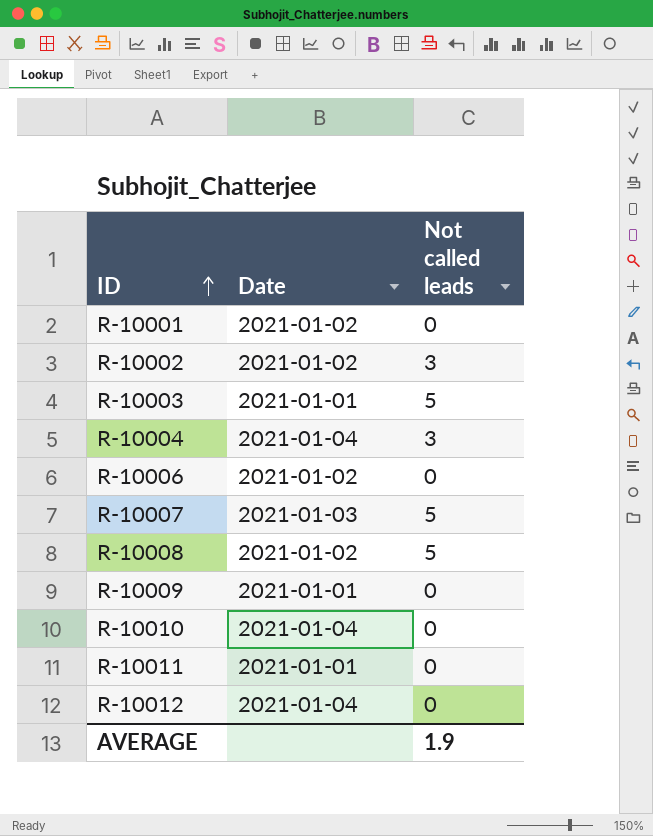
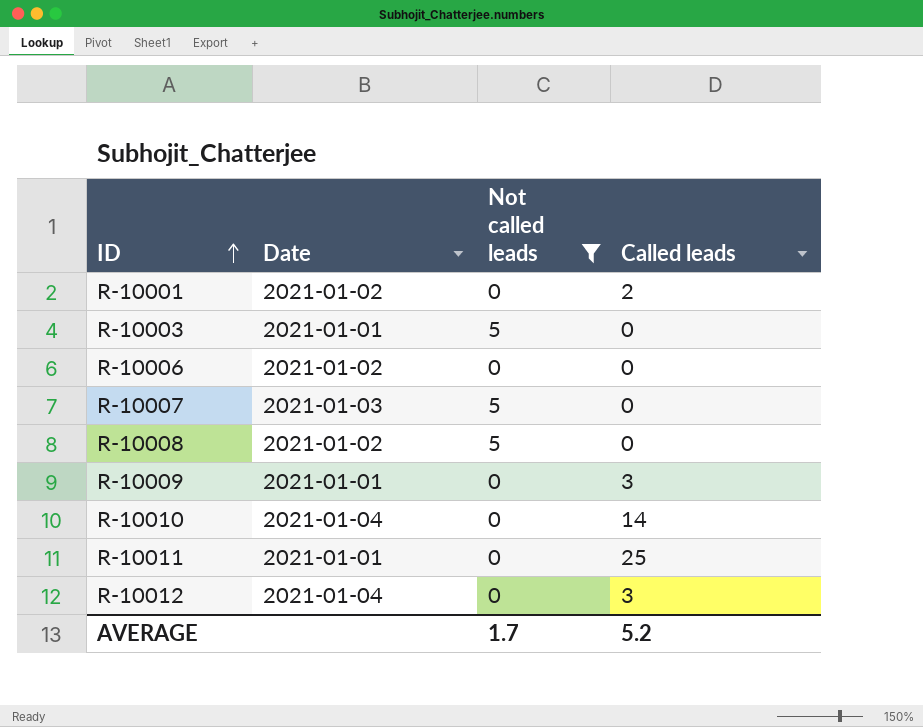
filter: none -> Not called leads != 3
column Called leads | position: none -> 4
AVERAGE | Not called leads: 1.9 -> 1.7

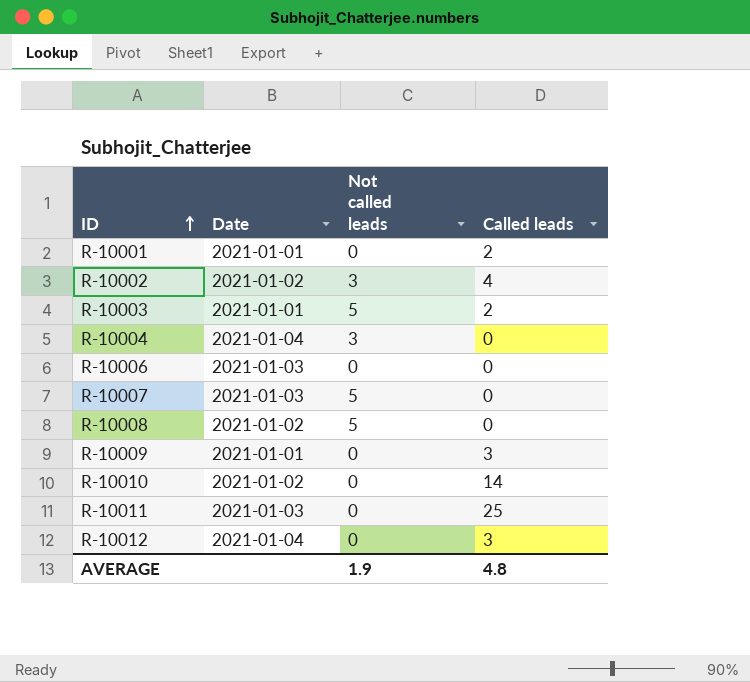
filter: Not called leads != 3 -> none
R-10001 | Date: 2021-01-02 -> 2021-01-01
R-10003 | Called leads: 0 -> 2
R-10006 | Date: 2021-01-02 -> 2021-01-03
R-10010 | Date: 2021-01-04 -> 2021-01-02
R-10011 | Date: 2021-01-01 -> 2021-01-03
AVERAGE | Not called leads: 1.7 -> 1.9
AVERAGE | Called leads: 5.2 -> 4.8

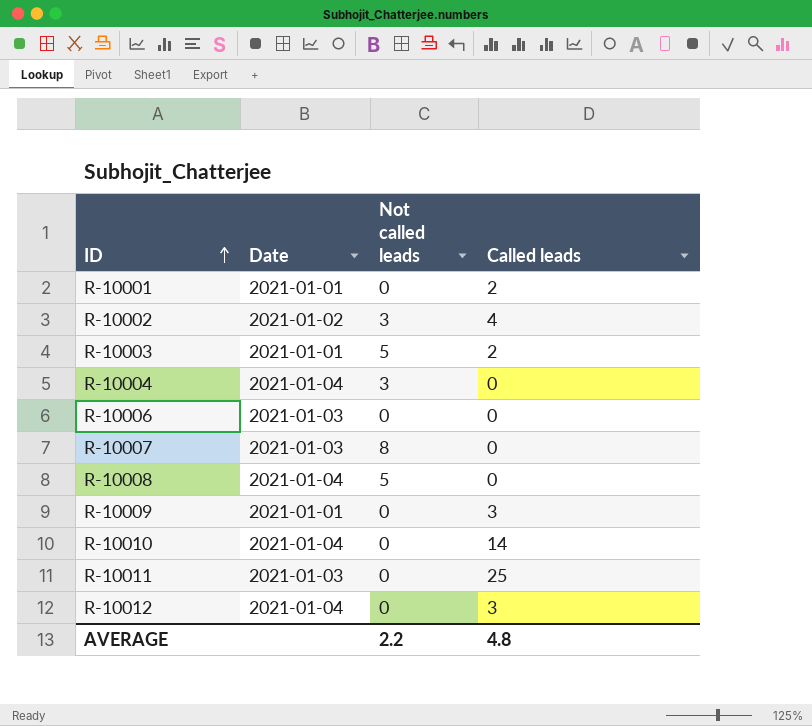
R-10007 | Not called leads: 5 -> 8
R-10008 | Date: 2021-01-02 -> 2021-01-04
R-10010 | Date: 2021-01-02 -> 2021-01-04
AVERAGE | Not called leads: 1.9 -> 2.2

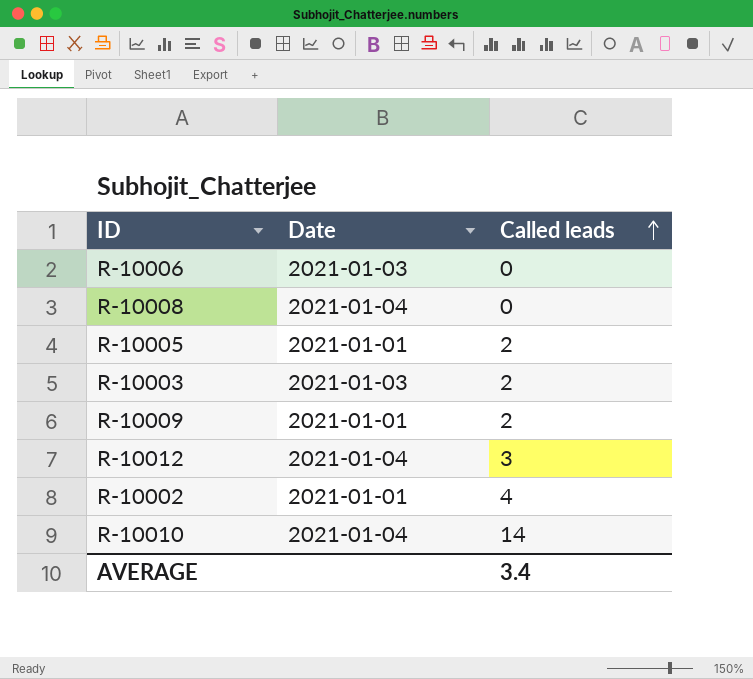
row order: ID ascending -> Called leads ascending
column Not called leads | position: 3 -> none
row R-10001: 2021-01-01 | 0 | 2 -> none
row R-10004: 2021-01-04 | 3 | 0 -> none
row R-10007: 2021-01-03 | 8 | 0 -> none
row R-10011: 2021-01-03 | 0 | 25 -> none
row R-10005: none -> 2021-01-01 | 2
R-10003 | Date: 2021-01-01 -> 2021-01-03
R-10009 | Called leads: 3 -> 2
R-10002 | Date: 2021-01-02 -> 2021-01-01
AVERAGE | Called leads: 4.8 -> 3.4

